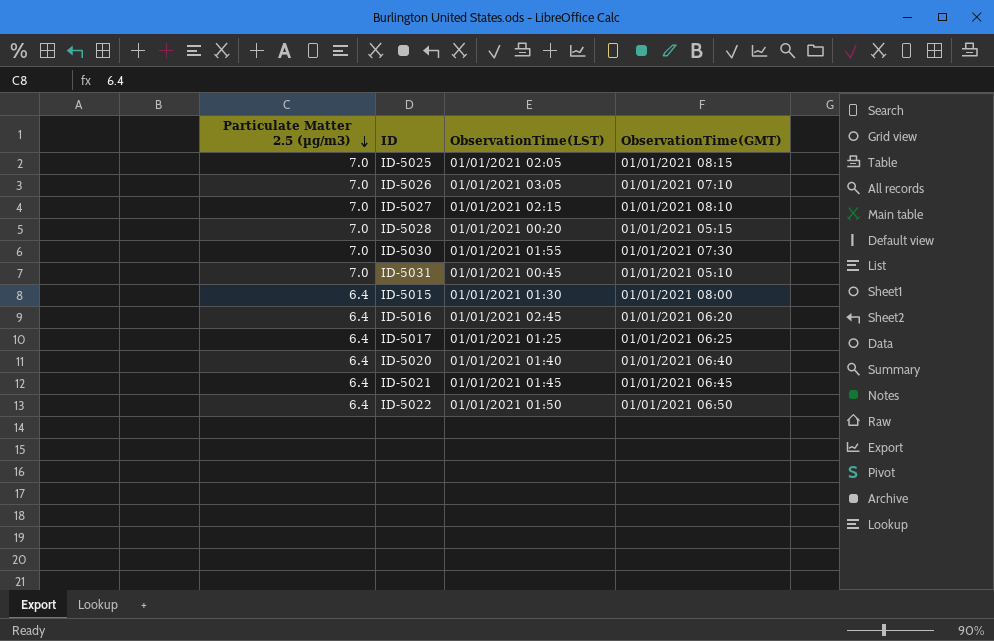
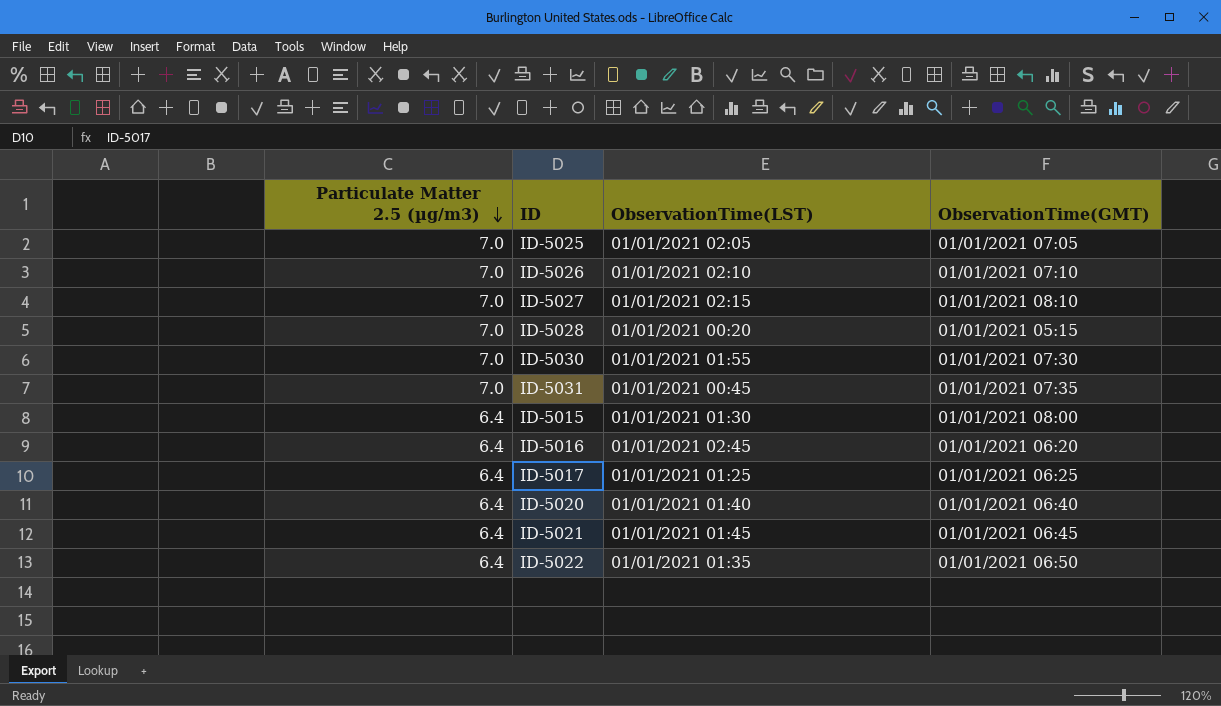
ID-5025 | ObservationTime(GMT): 01/01/2021 08:15 -> 01/01/2021 07:05
ID-5026 | ObservationTime(LST): 01/01/2021 03:05 -> 01/01/2021 02:10
ID-5031 | ObservationTime(GMT): 01/01/2021 05:10 -> 01/01/2021 07:35
ID-5022 | ObservationTime(LST): 01/01/2021 01:50 -> 01/01/2021 01:35

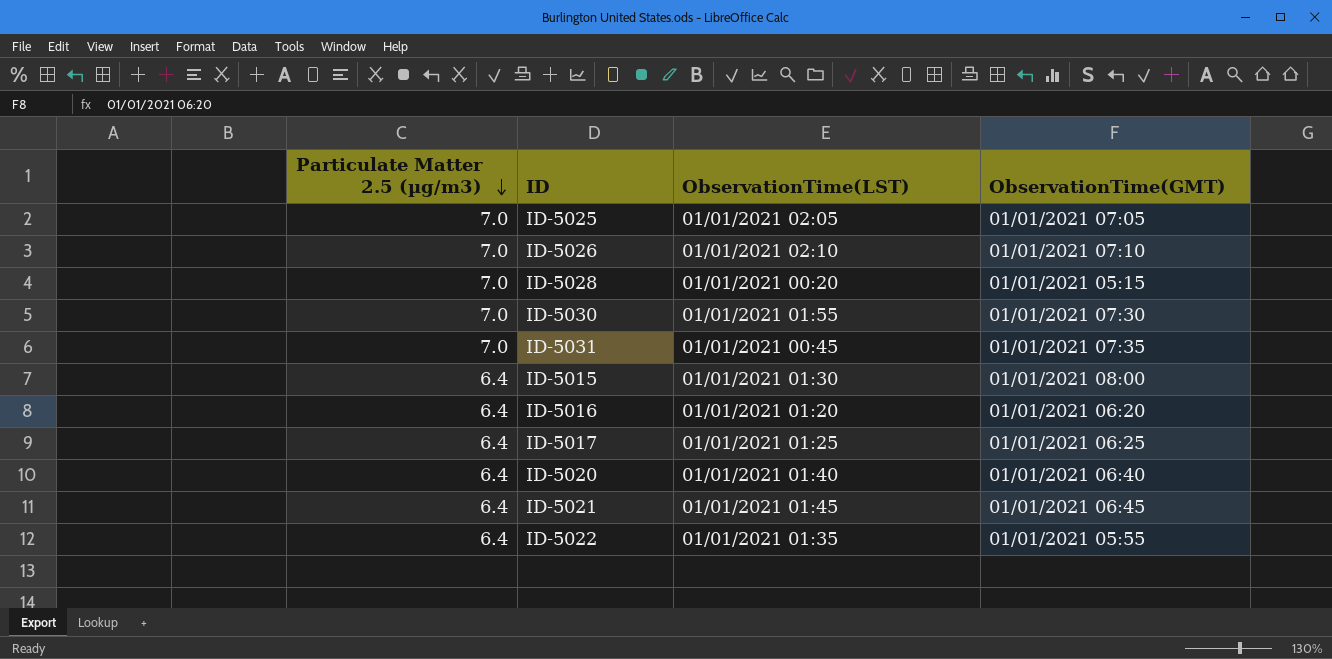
row ID-5027: 7.0 | 01/01/2021 02:15 | 01/01/2021 08:10 -> none
ID-5016 | ObservationTime(LST): 01/01/2021 02:45 -> 01/01/2021 01:20
ID-5022 | ObservationTime(GMT): 01/01/2021 06:50 -> 01/01/2021 05:55

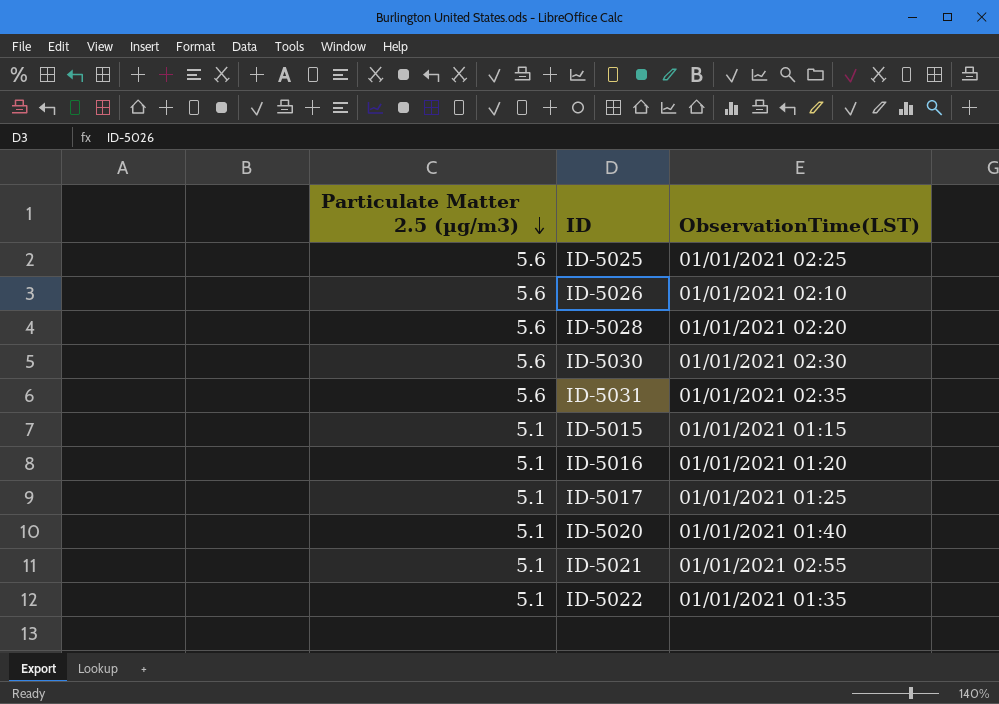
column ObservationTime(GMT) | position: 4 -> none
ID-5025 | Particulate Matter 2.5 (µg/m3): 7.0 -> 5.6
ID-5025 | ObservationTime(LST): 01/01/2021 02:05 -> 01/01/2021 02:25
ID-5026 | Particulate Matter 2.5 (µg/m3): 7.0 -> 5.6
ID-5028 | Particulate Matter 2.5 (µg/m3): 7.0 -> 5.6
ID-5028 | ObservationTime(LST): 01/01/2021 00:20 -> 01/01/2021 02:20
ID-5030 | Particulate Matter 2.5 (µg/m3): 7.0 -> 5.6
ID-5030 | ObservationTime(LST): 01/01/2021 01:55 -> 01/01/2021 02:30
ID-5031 | Particulate Matter 2.5 (µg/m3): 7.0 -> 5.6
ID-5031 | ObservationTime(LST): 01/01/2021 00:45 -> 01/01/2021 02:35
ID-5015 | Particulate Matter 2.5 (µg/m3): 6.4 -> 5.1
ID-5015 | ObservationTime(LST): 01/01/2021 01:30 -> 01/01/2021 01:15
ID-5016 | Particulate Matter 2.5 (µg/m3): 6.4 -> 5.1
ID-5017 | Particulate Matter 2.5 (µg/m3): 6.4 -> 5.1
ID-5020 | Particulate Matter 2.5 (µg/m3): 6.4 -> 5.1
ID-5021 | Particulate Matter 2.5 (µg/m3): 6.4 -> 5.1
ID-5021 | ObservationTime(LST): 01/01/2021 01:45 -> 01/01/2021 02:55
ID-5022 | Particulate Matter 2.5 (µg/m3): 6.4 -> 5.1

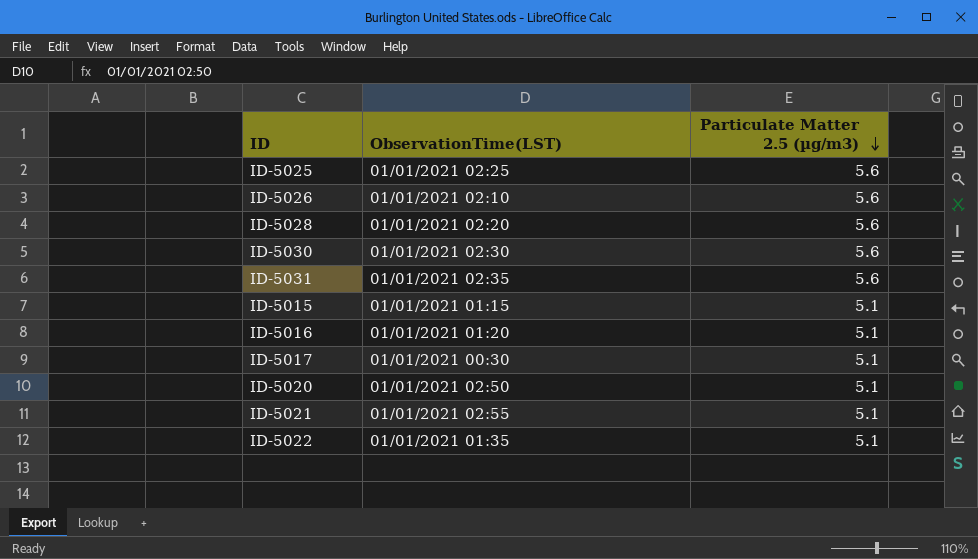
column Particulate Matter 2.5 (µg/m3) | position: 1 -> 3
ID-5017 | ObservationTime(LST): 01/01/2021 01:25 -> 01/01/2021 00:30
ID-5020 | ObservationTime(LST): 01/01/2021 01:40 -> 01/01/2021 02:50

